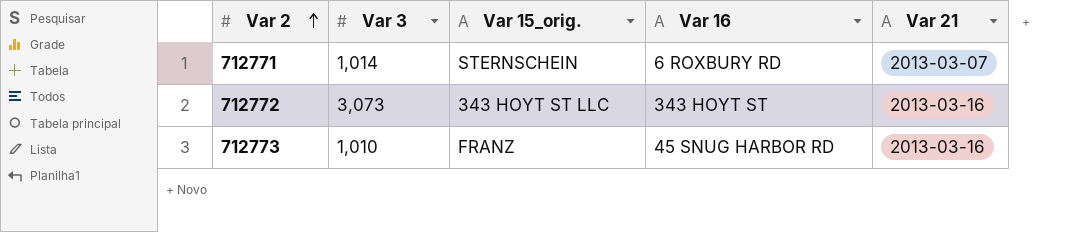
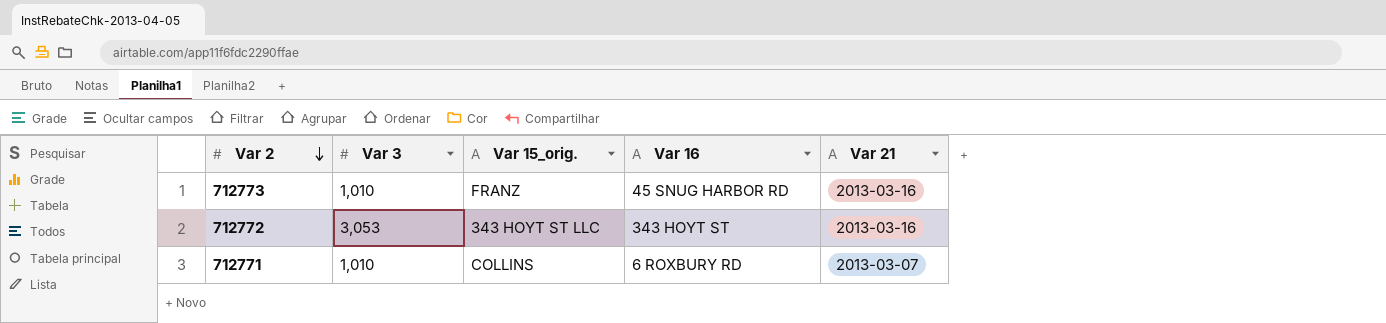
row order: Var 2 ascending -> Var 2 descending
712772 | Var 3: 3,073 -> 3,053
712771 | Var 3: 1,014 -> 1,010
712771 | Var 15_orig.: STERNSCHEIN -> COLLINS

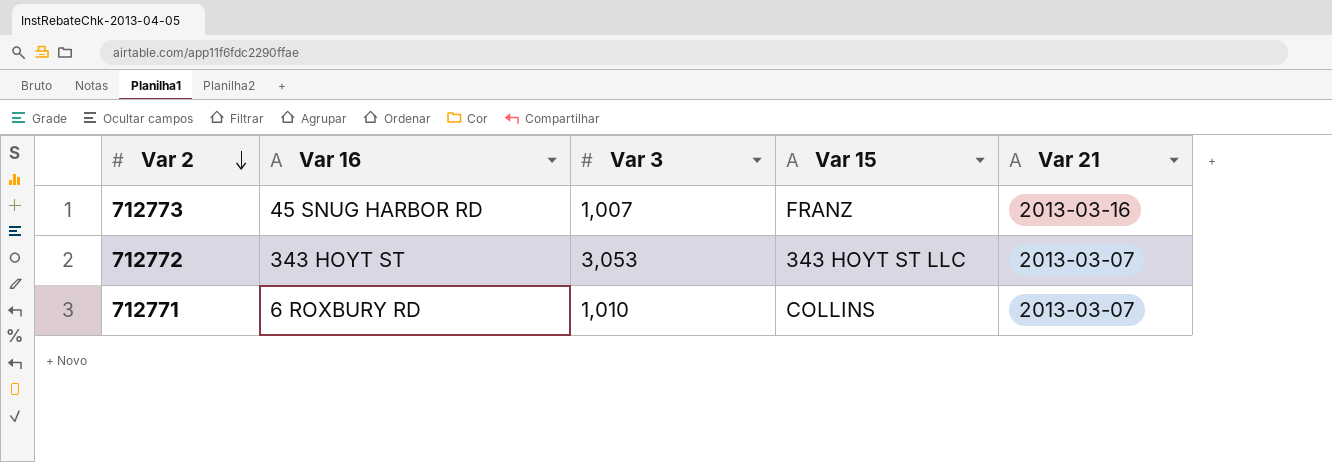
column Var 16 | position: 4 -> 2
column name: Var 15_orig. -> Var 15
712773 | Var 3: 1,010 -> 1,007
712772 | Var 21: 2013-03-16 -> 2013-03-07

